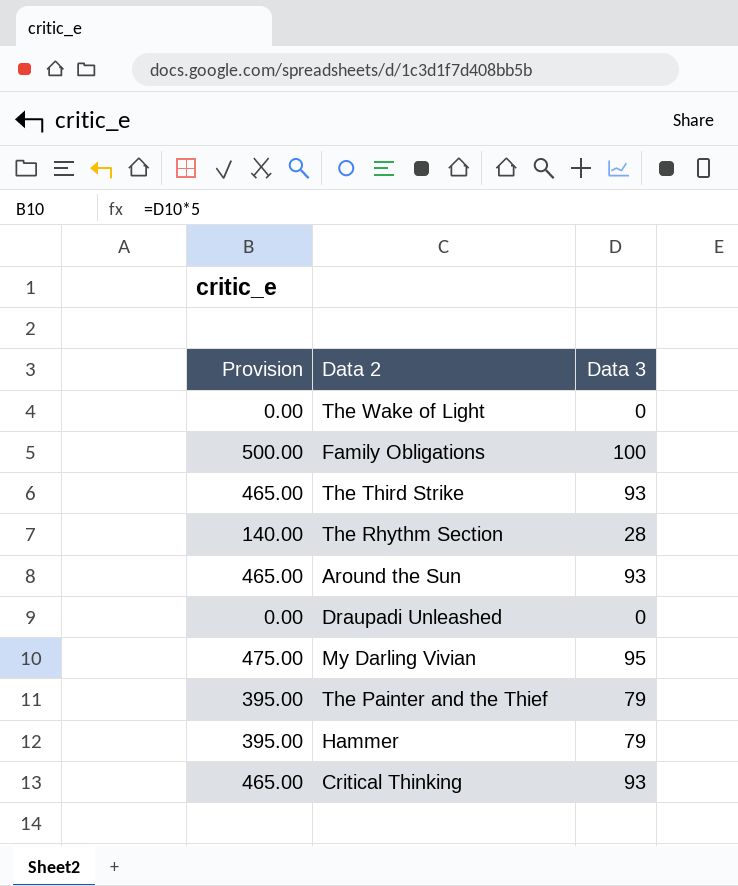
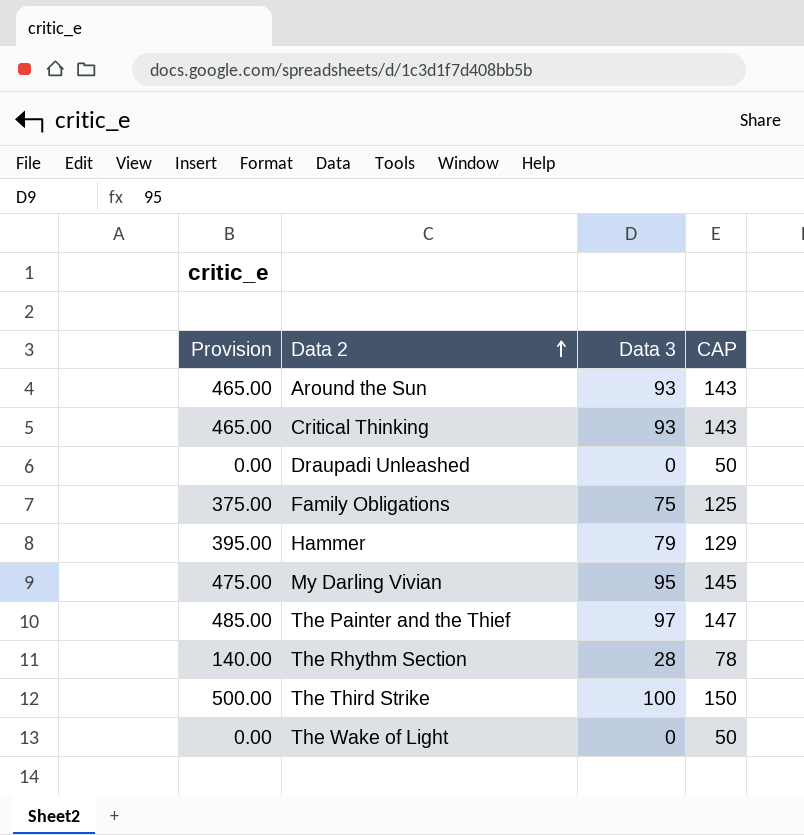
row order: none -> Data 2 ascending
column CAP | formula: none -> [Data 3] + 50
Family Obligations | Provision: 500.00 -> 375.00
Family Obligations | Data 3: 100 -> 75
The Painter and the Thief | Provision: 395.00 -> 485.00
The Painter and the Thief | Data 3: 79 -> 97
The Third Strike | Provision: 465.00 -> 500.00
The Third Strike | Data 3: 93 -> 100

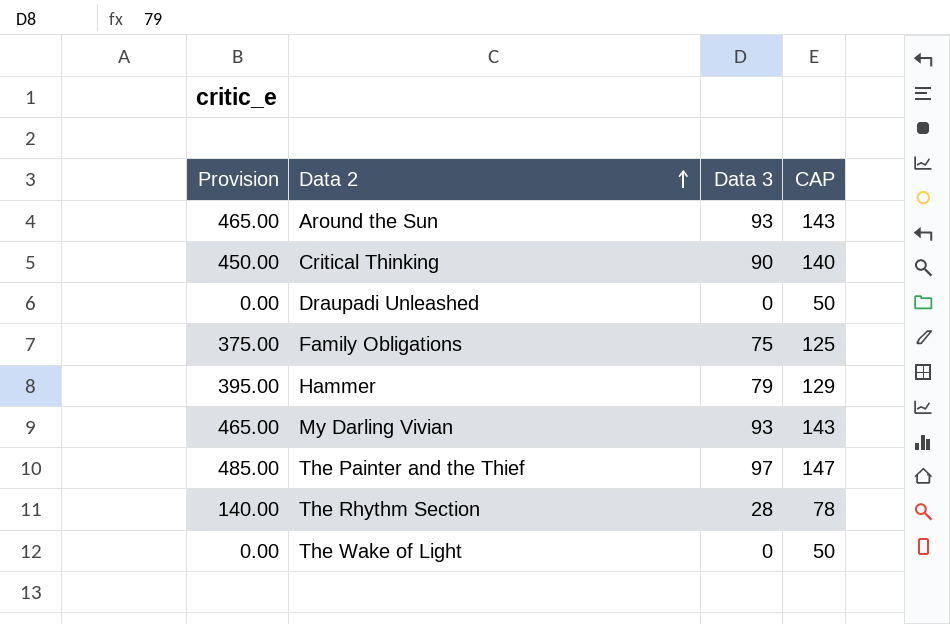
row The Third Strike: 500.00 | 100 | 150 -> none
Critical Thinking | Provision: 465.00 -> 450.00
Critical Thinking | Data 3: 93 -> 90
Critical Thinking | CAP: 143 -> 140
My Darling Vivian | Provision: 475.00 -> 465.00
My Darling Vivian | Data 3: 95 -> 93
My Darling Vivian | CAP: 145 -> 143

